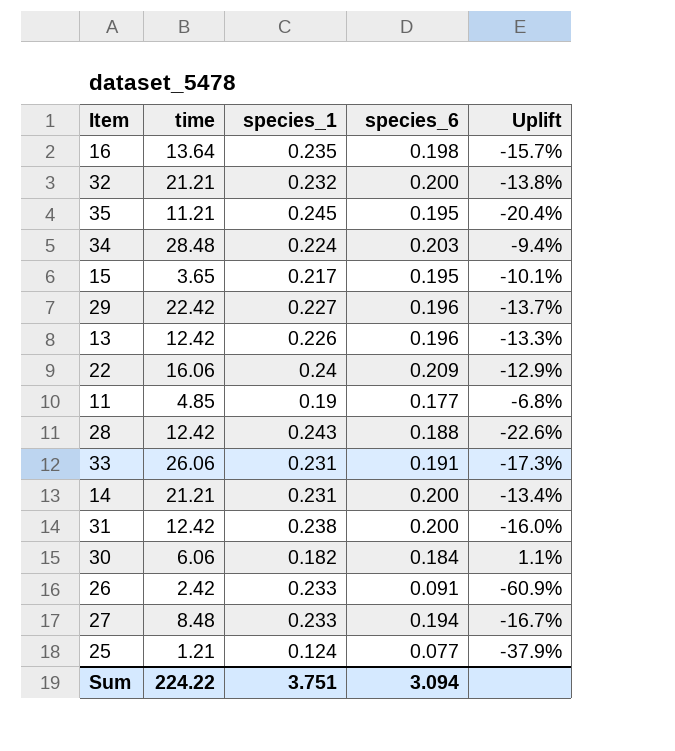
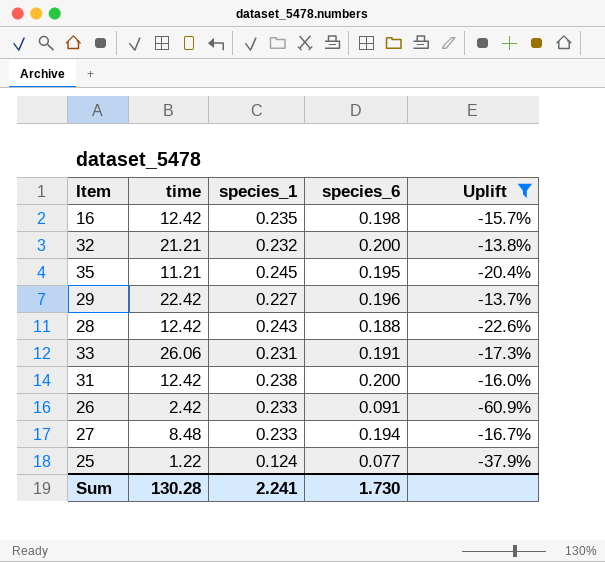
filter: none -> Uplift <= -13.7%
16 | time: 13.64 -> 12.42
25 | time: 1.21 -> 1.22
Sum | time: 224.22 -> 130.28
Sum | species_1: 3.751 -> 2.241
Sum | species_6: 3.094 -> 1.730

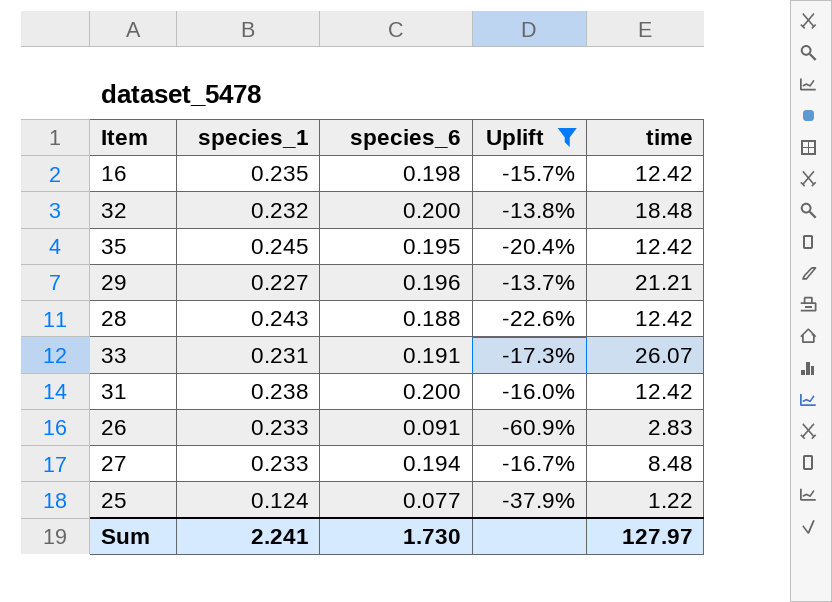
column time | position: 2 -> 5
32 | time: 21.21 -> 18.48
35 | time: 11.21 -> 12.42
29 | time: 22.42 -> 21.21
33 | time: 26.06 -> 26.07
26 | time: 2.42 -> 2.83
Sum | time: 130.28 -> 127.97

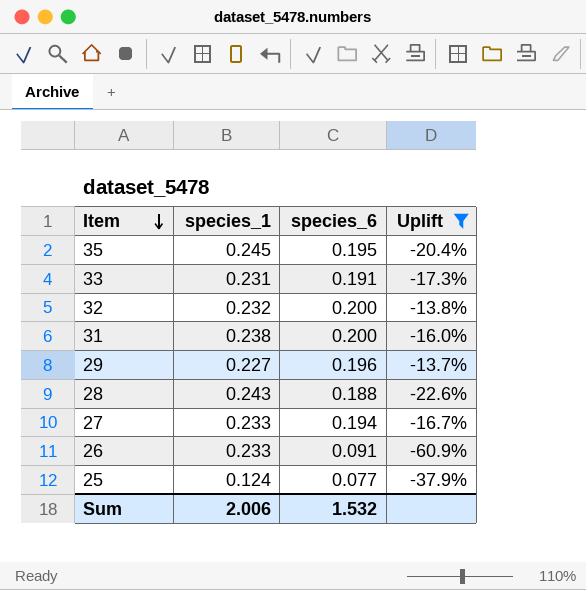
row order: none -> Item descending
column time | position: 5 -> none
row 16: 0.235 | 0.198 | -15.7% | 12.42 -> none
Sum | species_1: 2.241 -> 2.006
Sum | species_6: 1.730 -> 1.532

